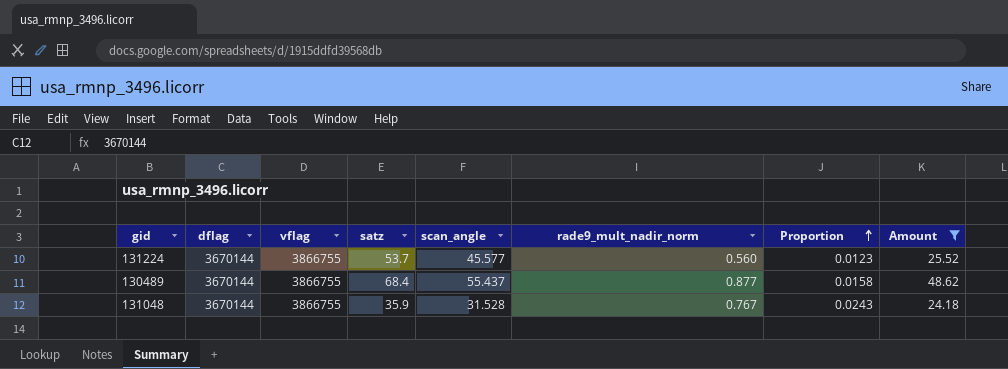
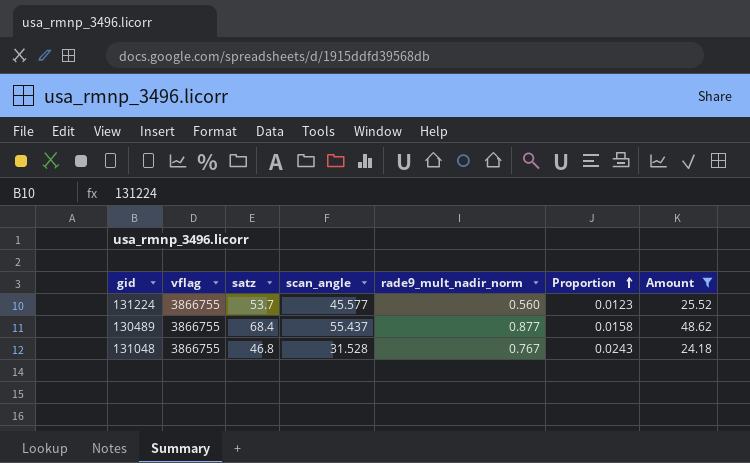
column dflag | position: 2 -> none
131048 | satz: 35.9 -> 46.8

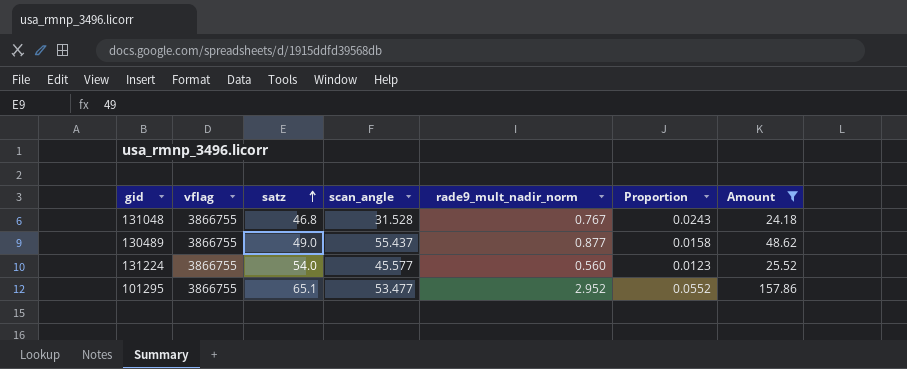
row order: Proportion ascending -> satz ascending
130489 | satz: 68.4 -> 49.0
131224 | satz: 53.7 -> 54.0
row 101295: none -> 3866755 | 65.1 | 53.477 | 2.952 | 0.0552 | 157.86

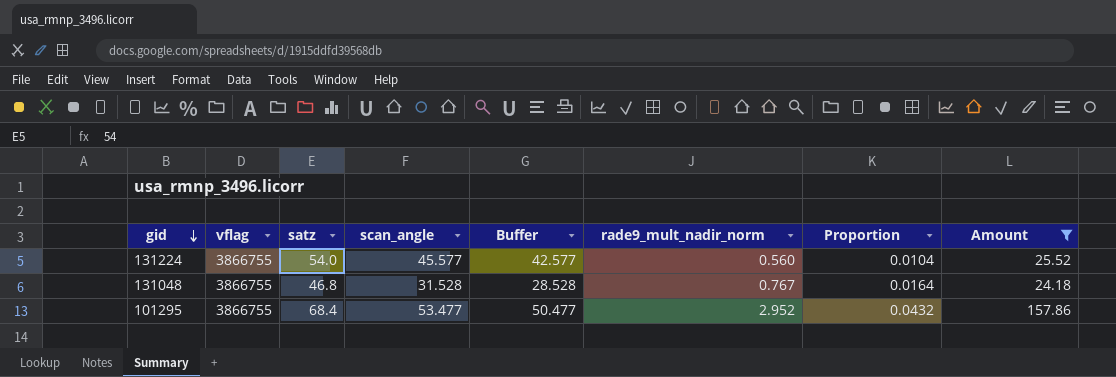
row order: satz ascending -> gid descending
column Buffer | formula: none -> [scan_angle] - 3
column Proportion | formula: [rade9_mult_nadir_norm] / [scan_angle] -> [rade9_mult_nadir_norm] / [satz]
row 130489: 3866755 | 49.0 | 55.437 | 0.877 | 0.0158 | 48.62 -> none
101295 | satz: 65.1 -> 68.4

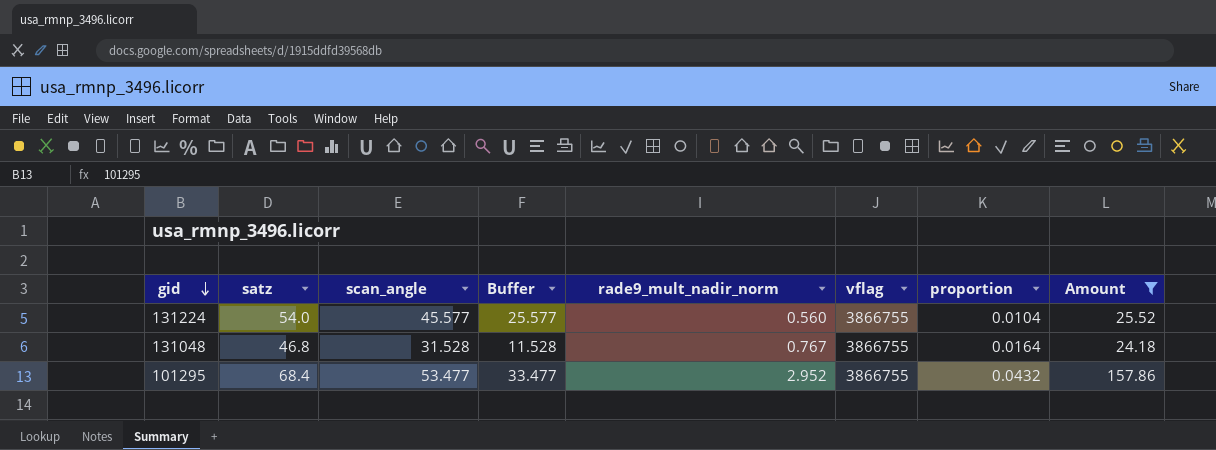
column Buffer | formula: [scan_angle] - 3 -> [scan_angle] - 20
column vflag | position: 2 -> 6
column name: Proportion -> proportion

